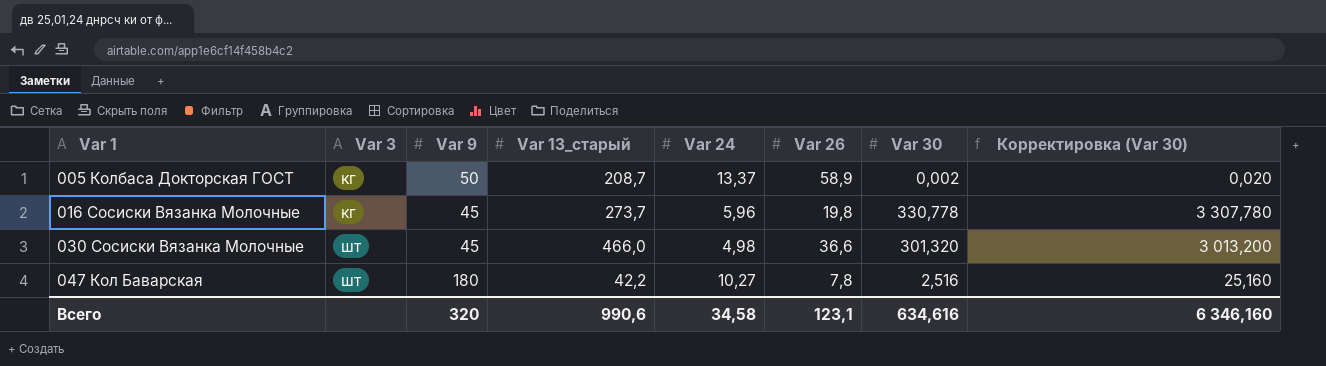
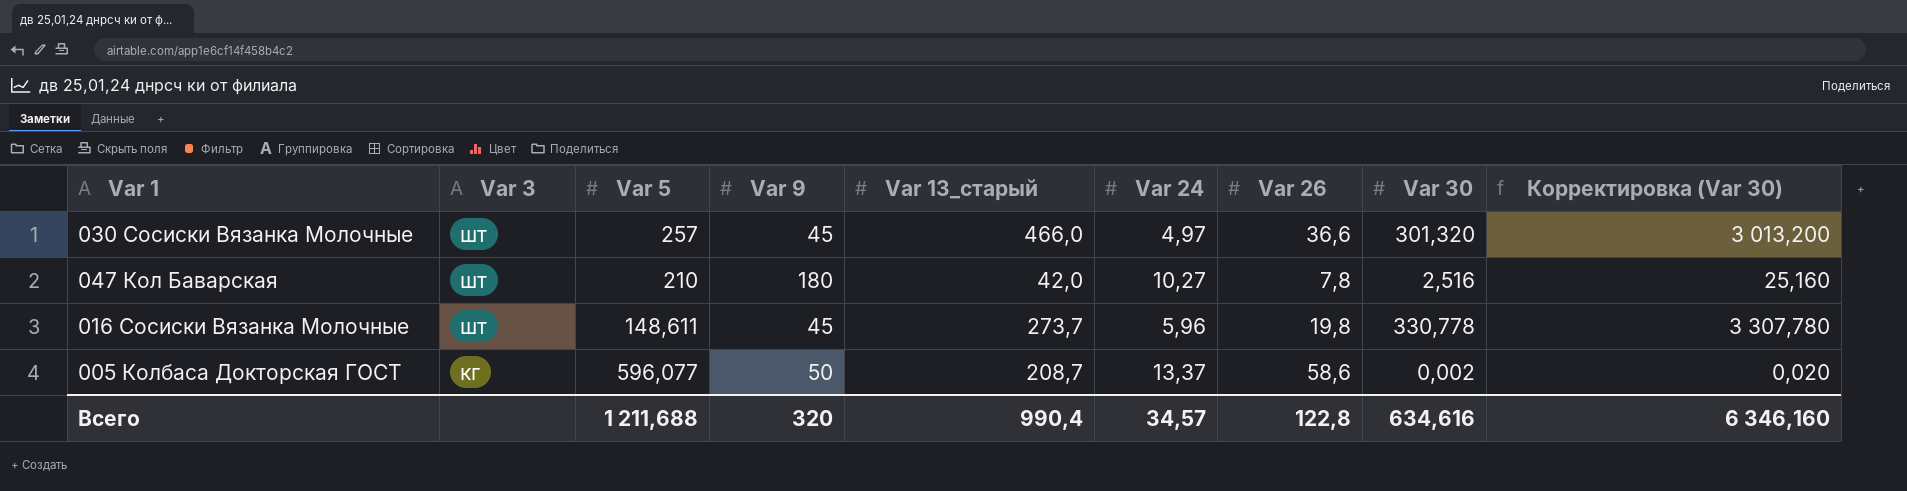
row order: Var 1 ascending -> Var 3 descending
column Var 5 | position: none -> 3
030 Сосиски Вязанка Молочные | Var 24: 4,98 -> 4,97
047 Кол Баварская | Var 13_старый: 42,2 -> 42,0
016 Сосиски Вязанка Молочные | Var 3: кг -> шт
005 Колбаса Докторская ГОСТ | Var 26: 58,9 -> 58,6
Всего | Var 13_старый: 990,6 -> 990,4
Всего | Var 24: 34,58 -> 34,57
Всего | Var 26: 123,1 -> 122,8

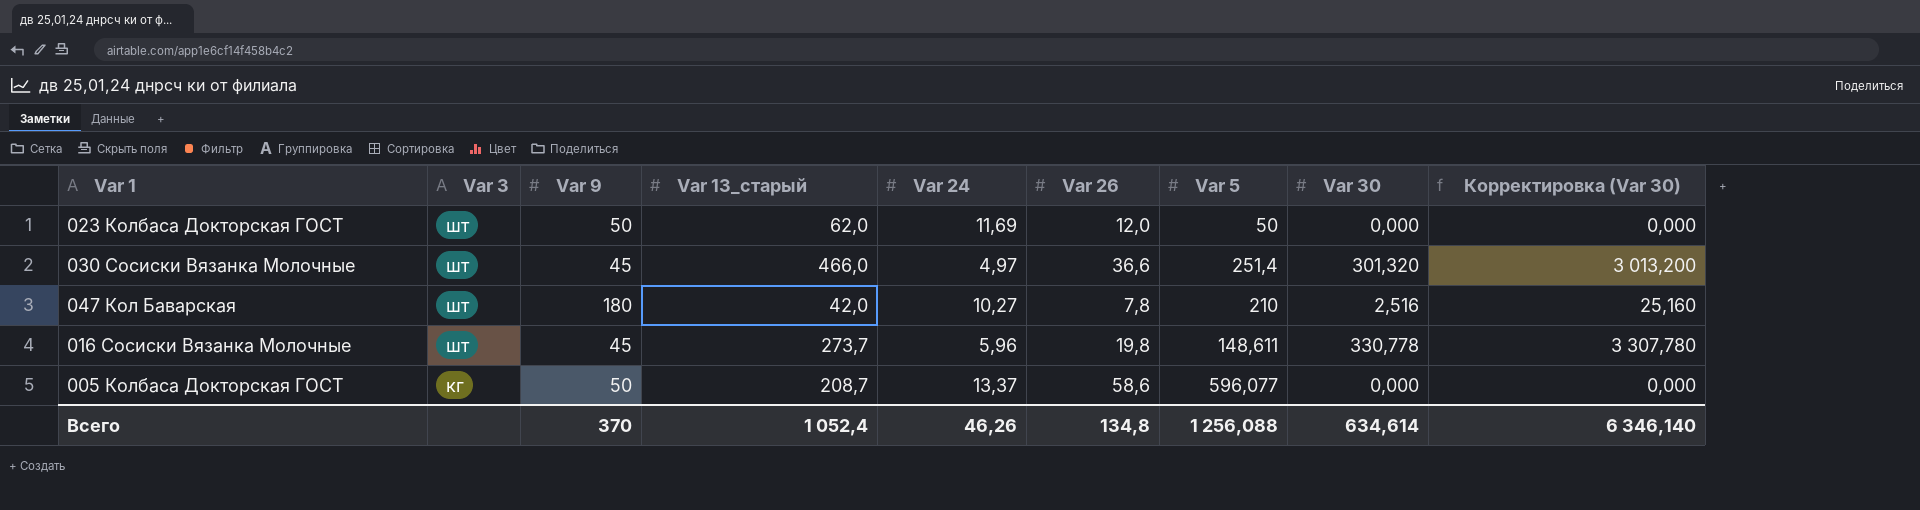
column Var 5 | position: 3 -> 7
row 023 Колбаса Докторская ГОСТ: none -> шт | 50 | 62,0 | 11,69 | 12,0 | 50 | 0,000 | 0,000
030 Сосиски Вязанка Молочные | Var 5: 257 -> 251,4
005 Колбаса Докторская ГОСТ | Var 30: 0,002 -> 0,000
005 Колбаса Докторская ГОСТ | Корректировка (Var 30): 0,020 -> 0,000
Всего | Var 9: 320 -> 370
Всего | Var 13_старый: 990,4 -> 1 052,4
Всего | Var 24: 34,57 -> 46,26
Всего | Var 26: 122,8 -> 134,8
Всего | Var 5: 1 211,688 -> 1 256,088
Всего | Var 30: 634,616 -> 634,614
Всего | Корректировка (Var 30): 6 346,160 -> 6 346,140

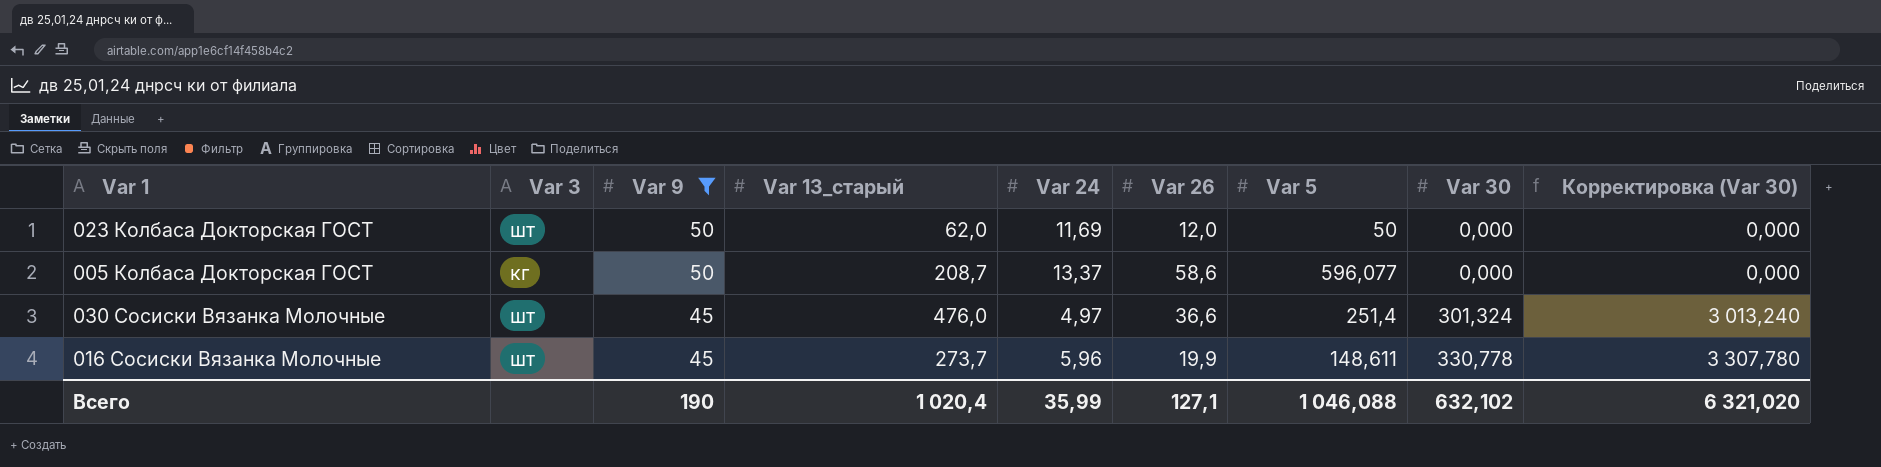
filter: none -> Var 9 != 180
row order: Var 3 descending -> Var 9 descending
030 Сосиски Вязанка Молочные | Var 13_старый: 466,0 -> 476,0
030 Сосиски Вязанка Молочные | Var 30: 301,320 -> 301,324
030 Сосиски Вязанка Молочные | Корректировка (Var 30): 3 013,200 -> 3 013,240
016 Сосиски Вязанка Молочные | Var 26: 19,8 -> 19,9
Всего | Var 9: 370 -> 190
Всего | Var 13_старый: 1 052,4 -> 1 020,4
Всего | Var 24: 46,26 -> 35,99
Всего | Var 26: 134,8 -> 127,1
Всего | Var 5: 1 256,088 -> 1 046,088
Всего | Var 30: 634,614 -> 632,102
Всего | Корректировка (Var 30): 6 346,140 -> 6 321,020

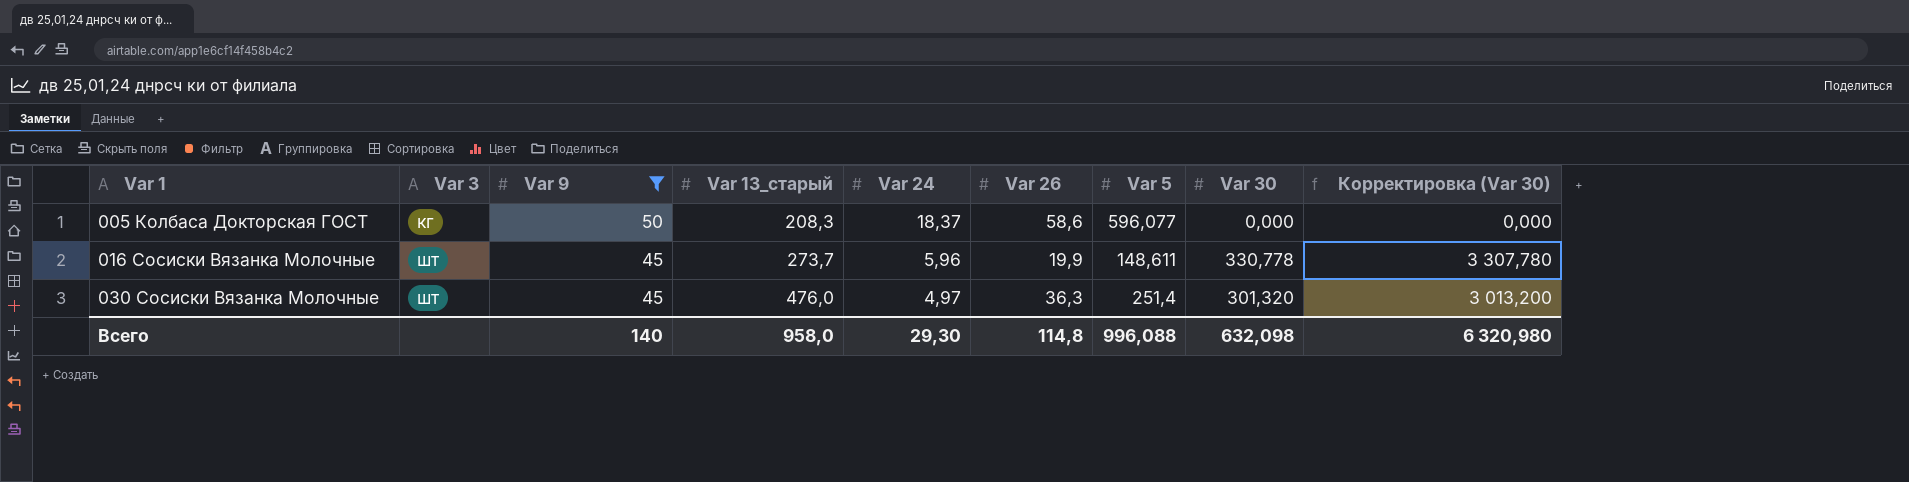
row order: Var 9 descending -> Var 1 ascending
row 023 Колбаса Докторская ГОСТ: шт | 50 | 62,0 | 11,69 | 12,0 | 50 | 0,000 | 0,000 -> none
005 Колбаса Докторская ГОСТ | Var 13_старый: 208,7 -> 208,3
005 Колбаса Докторская ГОСТ | Var 24: 13,37 -> 18,37
030 Сосиски Вязанка Молочные | Var 26: 36,6 -> 36,3
030 Сосиски Вязанка Молочные | Var 30: 301,324 -> 301,320
030 Сосиски Вязанка Молочные | Корректировка (Var 30): 3 013,240 -> 3 013,200
Всего | Var 9: 190 -> 140
Всего | Var 13_старый: 1 020,4 -> 958,0
Всего | Var 24: 35,99 -> 29,30
Всего | Var 26: 127,1 -> 114,8
Всего | Var 5: 1 046,088 -> 996,088
Всего | Var 30: 632,102 -> 632,098
Всего | Корректировка (Var 30): 6 321,020 -> 6 320,980

